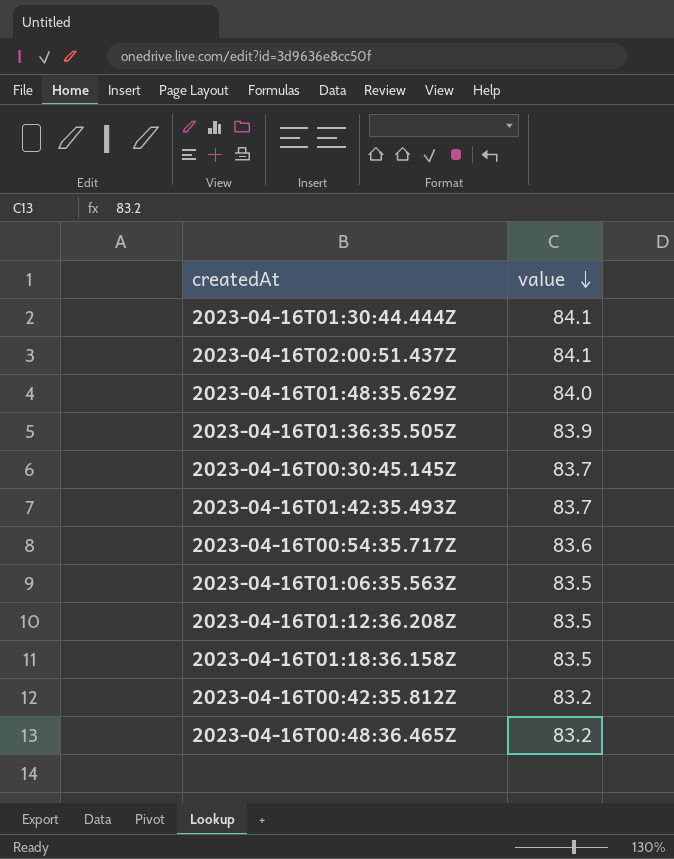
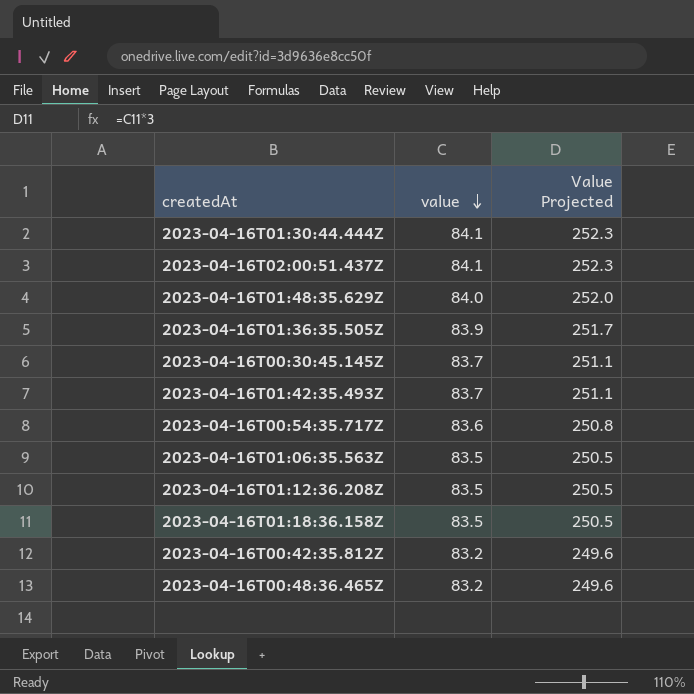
column Value Projected | formula: none -> [value] * 3

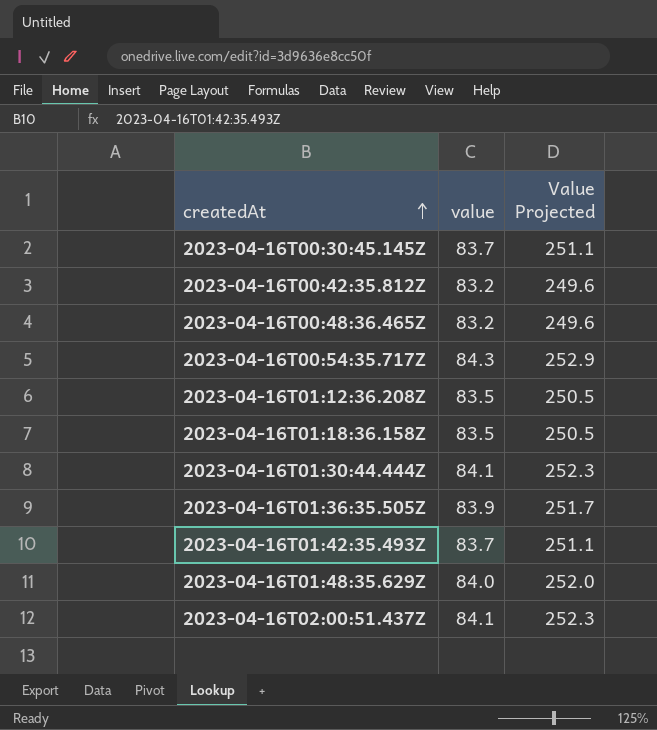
row order: value descending -> createdAt ascending
row 2023-04-16T01:06:35.563Z: 83.5 | 250.5 -> none
2023-04-16T00:54:35.717Z | value: 83.6 -> 84.3
2023-04-16T00:54:35.717Z | Value Projected: 250.8 -> 252.9

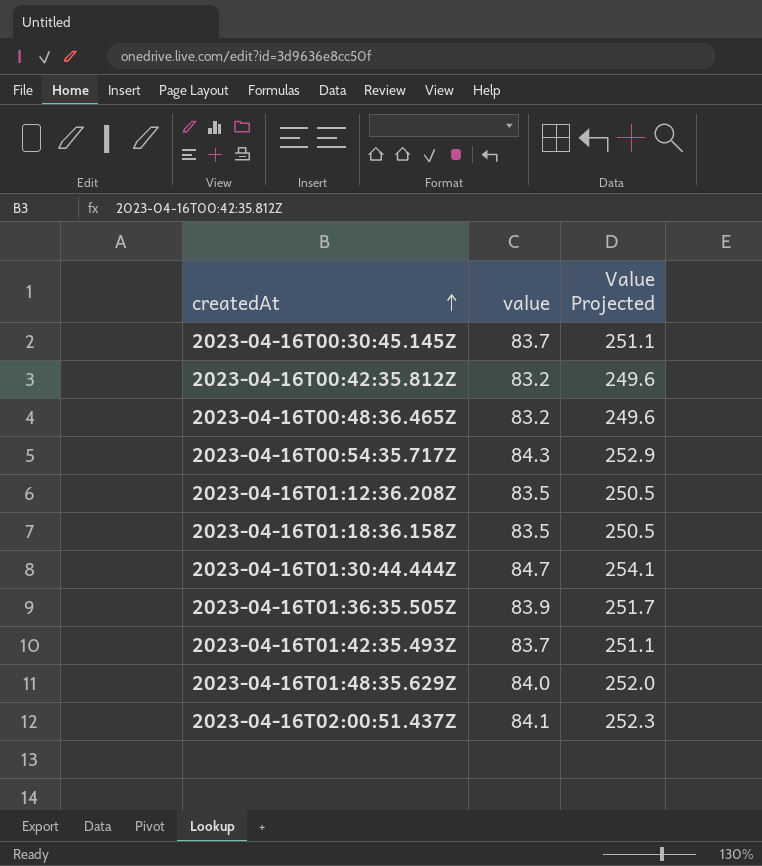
2023-04-16T01:30:44.444Z | value: 84.1 -> 84.7
2023-04-16T01:30:44.444Z | Value Projected: 252.3 -> 254.1

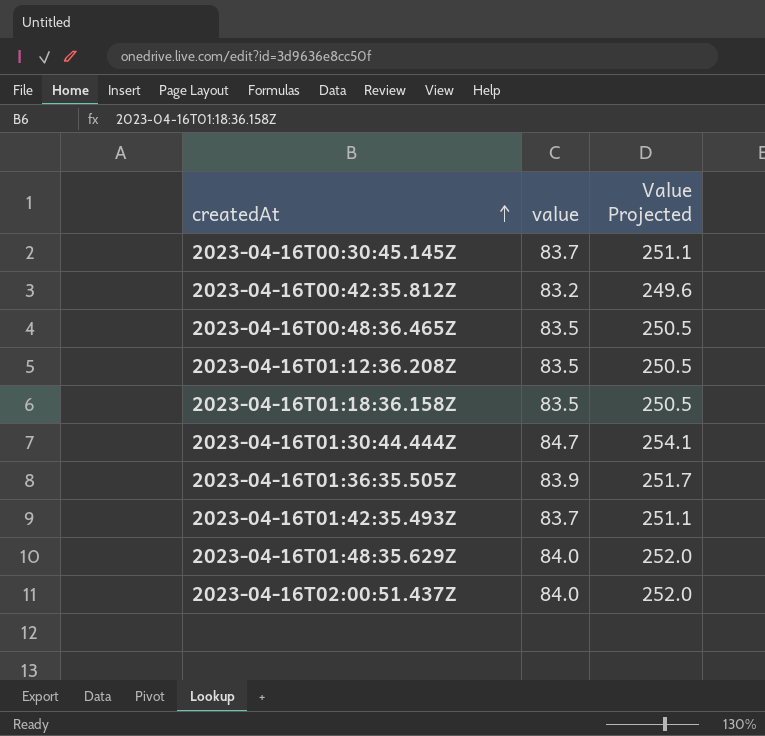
row 2023-04-16T00:54:35.717Z: 84.3 | 252.9 -> none
2023-04-16T00:48:36.465Z | value: 83.2 -> 83.5
2023-04-16T00:48:36.465Z | Value Projected: 249.6 -> 250.5
2023-04-16T02:00:51.437Z | value: 84.1 -> 84.0
2023-04-16T02:00:51.437Z | Value Projected: 252.3 -> 252.0

